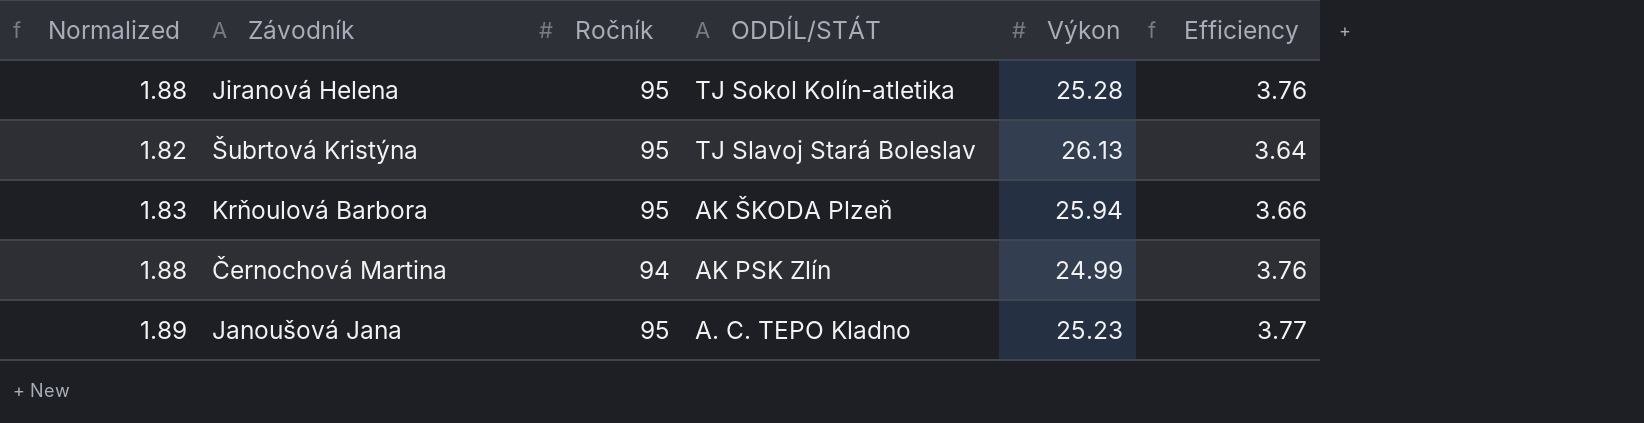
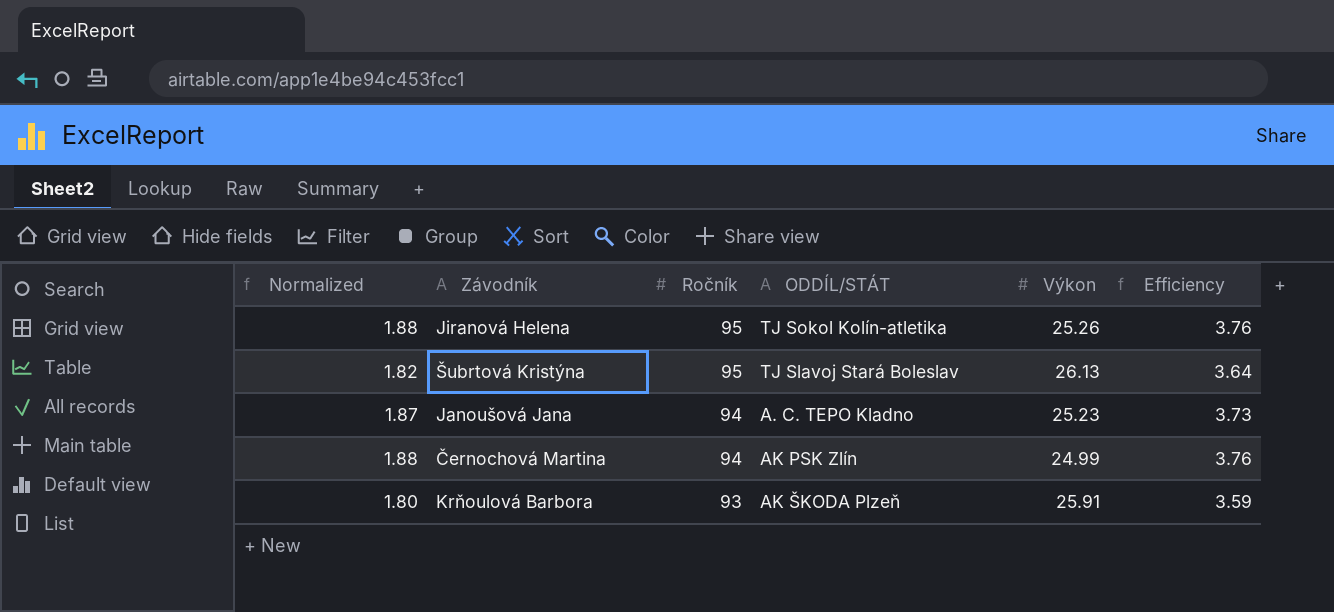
row order: ODDÍL/STÁT descending -> Ročník descending
Jiranová Helena | Výkon: 25.28 -> 25.26
Janoušová Jana | Normalized: 1.89 -> 1.87
Janoušová Jana | Ročník: 95 -> 94
Janoušová Jana | Efficiency: 3.77 -> 3.73
Krňoulová Barbora | Normalized: 1.83 -> 1.80
Krňoulová Barbora | Ročník: 95 -> 93
Krňoulová Barbora | Výkon: 25.94 -> 25.91
Krňoulová Barbora | Efficiency: 3.66 -> 3.59

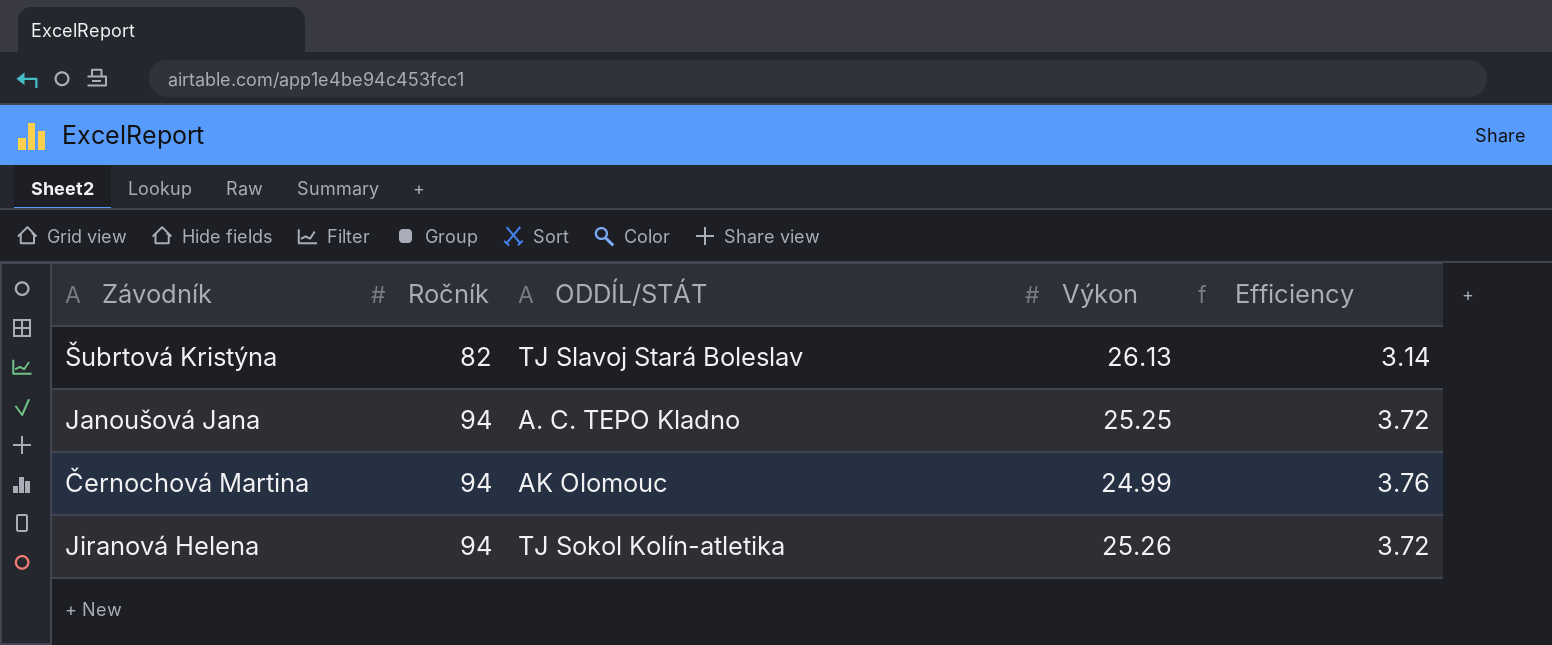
row order: Ročník descending -> Ročník ascending
column Normalized | formula: [Efficiency] * 0.5 -> none
row Krňoulová Barbora: 1.80 | 93 | AK ŠKODA Plzeň | 25.91 | 3.59 -> none
Šubrtová Kristýna | Ročník: 95 -> 82
Šubrtová Kristýna | Efficiency: 3.64 -> 3.14
Janoušová Jana | Výkon: 25.23 -> 25.25
Janoušová Jana | Efficiency: 3.73 -> 3.72
Černochová Martina | ODDÍL/STÁT: AK PSK Zlín -> AK Olomouc
Jiranová Helena | Ročník: 95 -> 94
Jiranová Helena | Efficiency: 3.76 -> 3.72

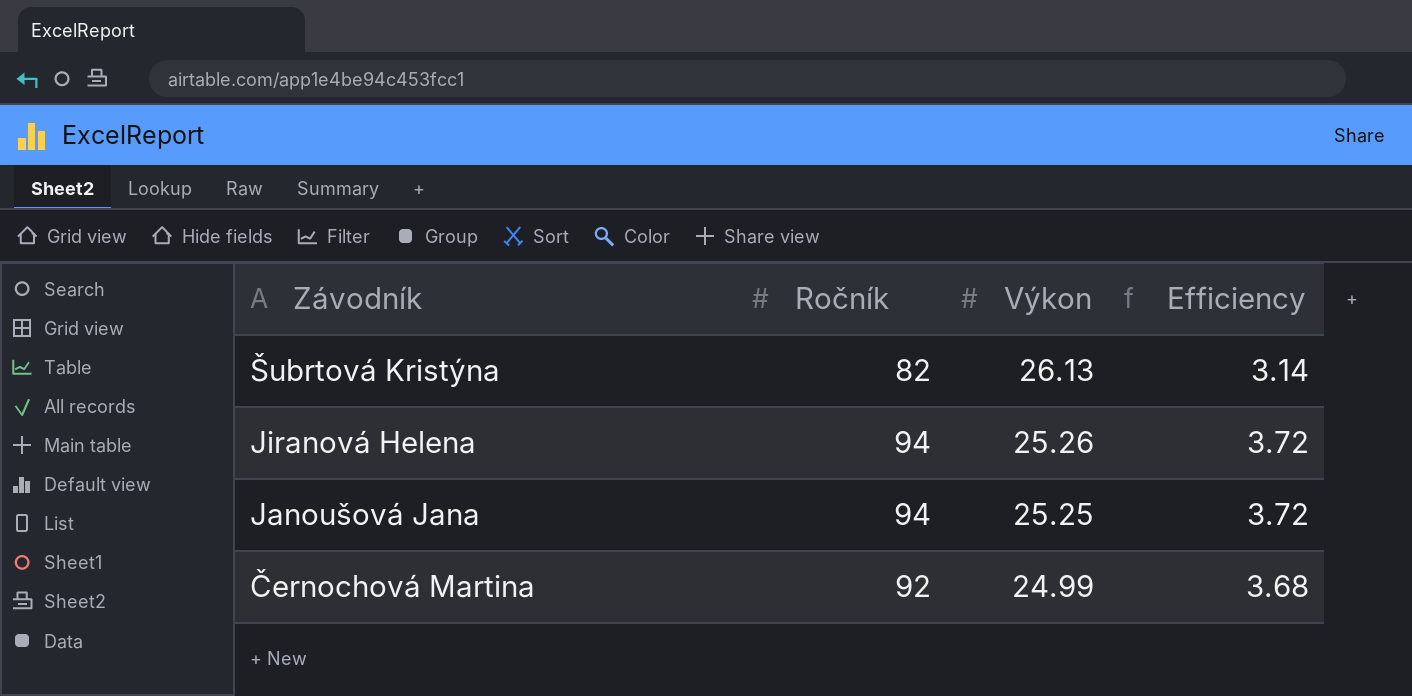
row order: Ročník ascending -> Závodník descending
column ODDÍL/STÁT | position: 3 -> none
Černochová Martina | Ročník: 94 -> 92
Černochová Martina | Efficiency: 3.76 -> 3.68

